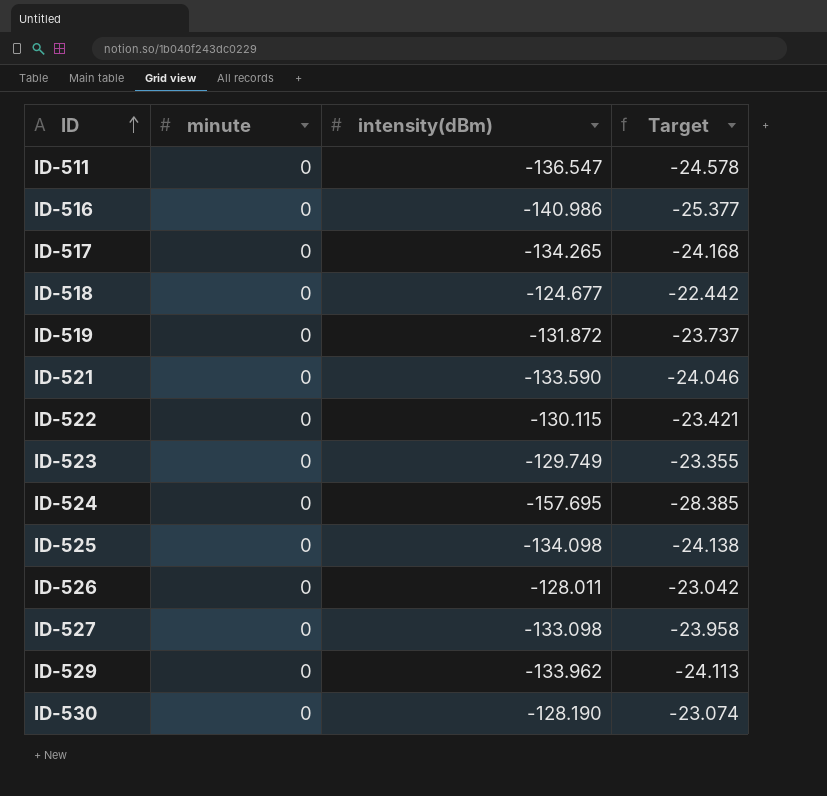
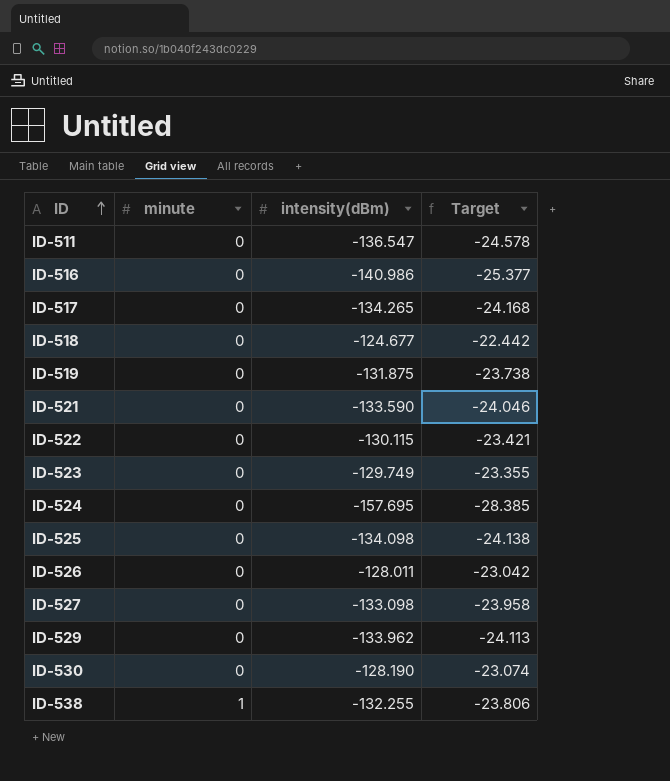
ID-519 | intensity(dBm): -131.872 -> -131.875
ID-519 | Target: -23.737 -> -23.738
row ID-538: none -> 1 | -132.255 | -23.806

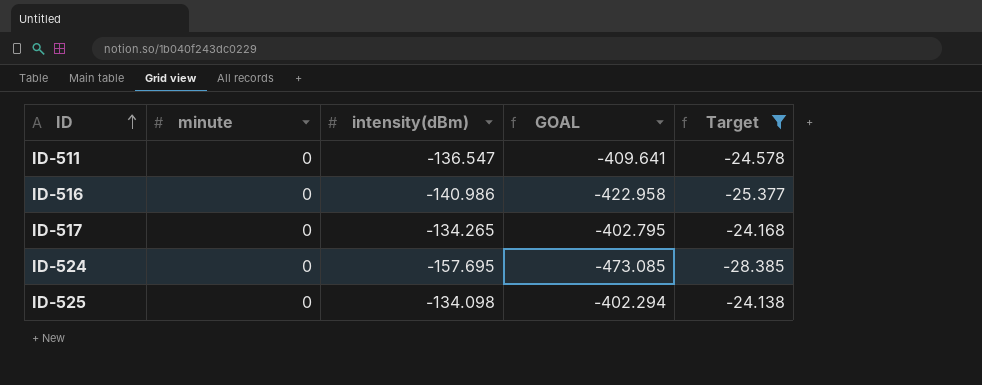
filter: none -> Target <= -24.138
column GOAL | formula: none -> [intensity(dBm)] * 3

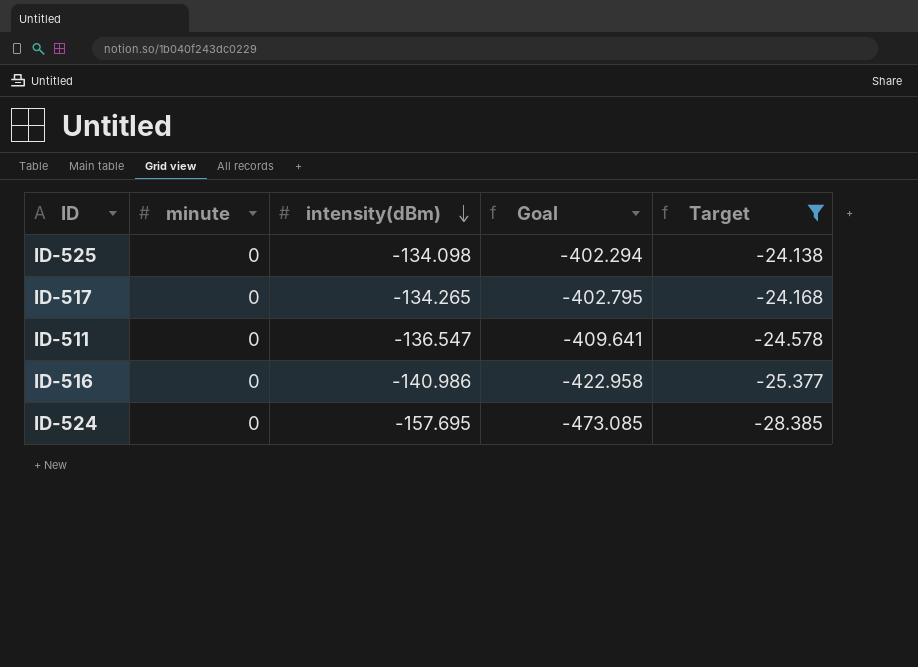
row order: ID ascending -> intensity(dBm) descending
column name: GOAL -> Goal

